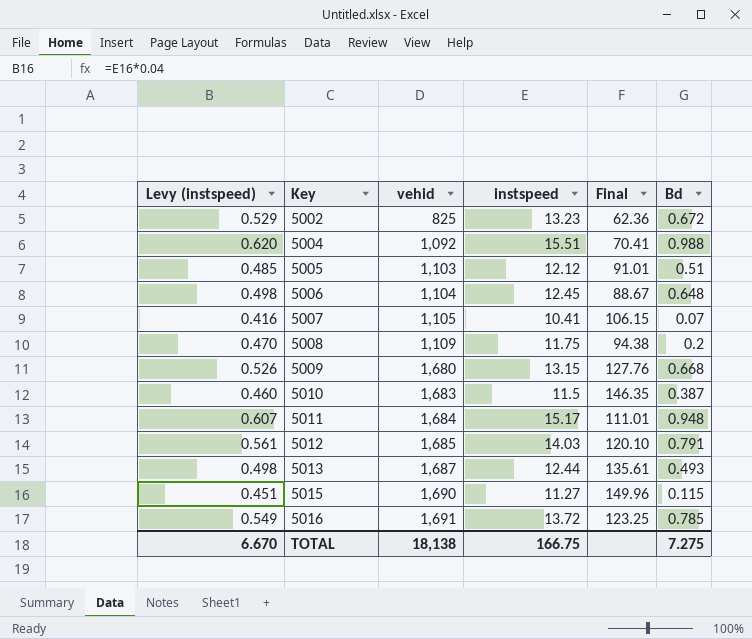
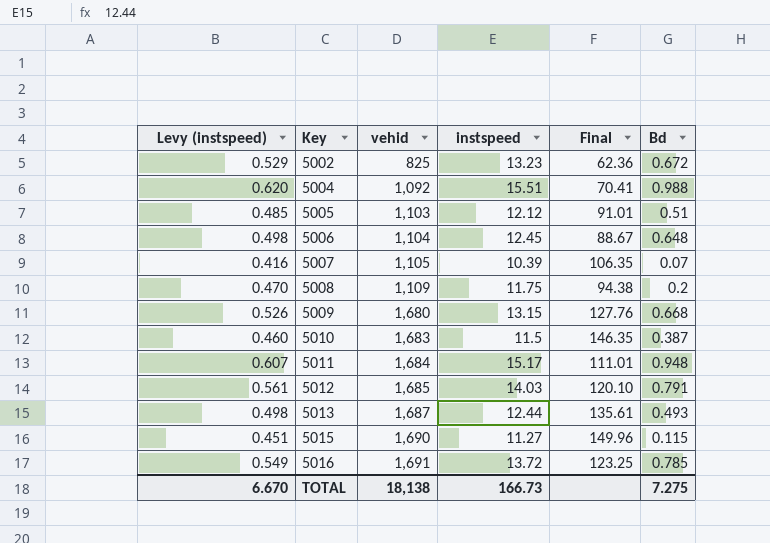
5007 | instspeed: 10.41 -> 10.39
5007 | Final: 106.15 -> 106.35
TOTAL | instspeed: 166.75 -> 166.73

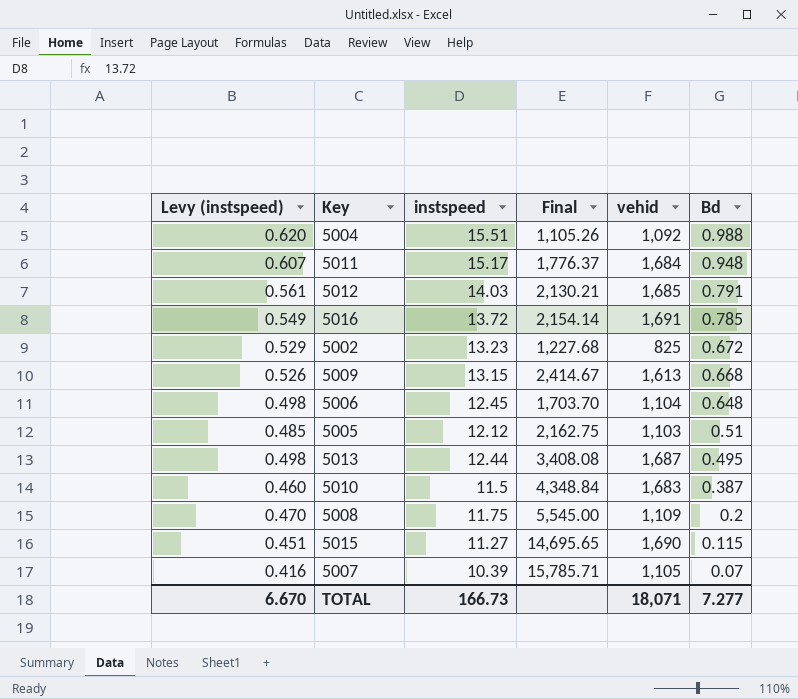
row order: Key ascending -> Bd descending
column Final | formula: [vehid] / [instspeed] -> [vehid] / [Bd]
column vehid | position: 3 -> 5
5009 | vehid: 1,680 -> 1,613
5013 | Bd: 0.493 -> 0.495
TOTAL | vehid: 18,138 -> 18,071
TOTAL | Bd: 7.275 -> 7.277

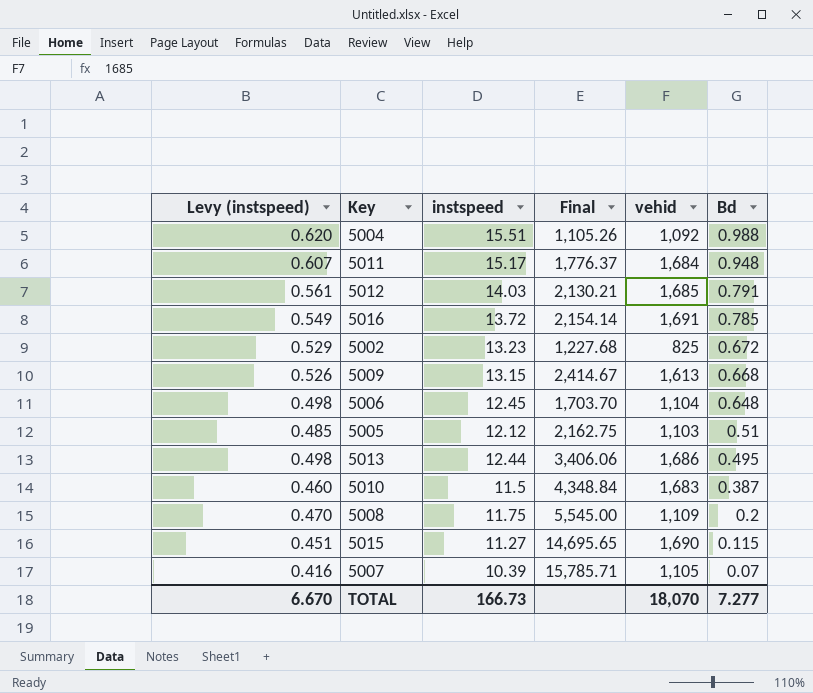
5013 | Final: 3,408.08 -> 3,406.06
5013 | vehid: 1,687 -> 1,686
TOTAL | vehid: 18,071 -> 18,070

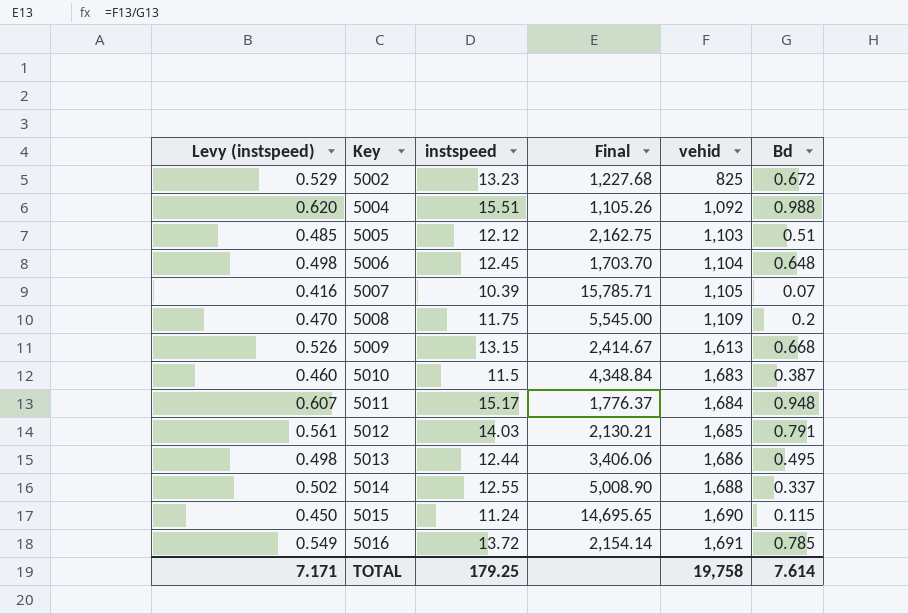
row order: Bd descending -> Key ascending
row 5014: none -> 0.502 | 12.55 | 5,008.90 | 1,688 | 0.337
5015 | Levy (instspeed): 0.451 -> 0.450
5015 | instspeed: 11.27 -> 11.24
TOTAL | Levy (instspeed): 6.670 -> 7.171
TOTAL | instspeed: 166.73 -> 179.25
TOTAL | vehid: 18,070 -> 19,758
TOTAL | Bd: 7.277 -> 7.614

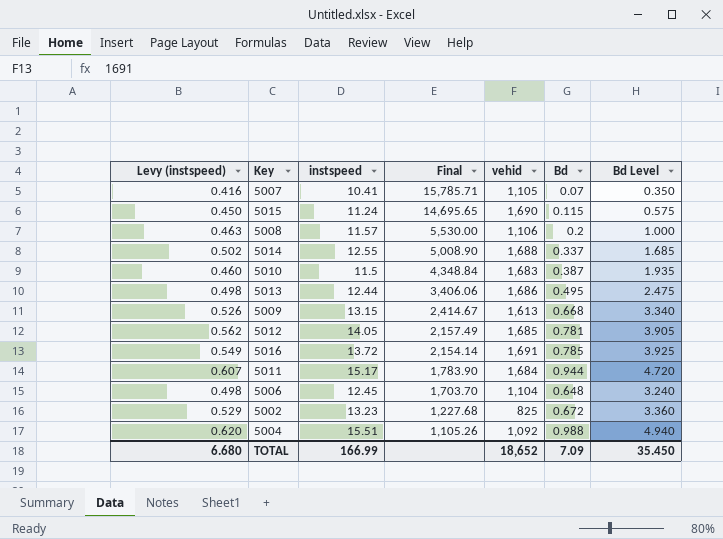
row order: Key ascending -> Final descending
column Bd Level | formula: none -> [Bd] * 5
row 5005: 0.485 | 12.12 | 2,162.75 | 1,103 | 0.51 -> none
5007 | instspeed: 10.39 -> 10.41
5008 | Levy (instspeed): 0.470 -> 0.463
5008 | instspeed: 11.75 -> 11.57
5008 | Final: 5,545.00 -> 5,530.00
5008 | vehid: 1,109 -> 1,106
5012 | Levy (instspeed): 0.561 -> 0.562
5012 | instspeed: 14.03 -> 14.05
5012 | Final: 2,130.21 -> 2,157.49
5012 | Bd: 0.791 -> 0.781
5011 | Final: 1,776.37 -> 1,783.90
5011 | Bd: 0.948 -> 0.944
TOTAL | Levy (instspeed): 7.171 -> 6.680
TOTAL | instspeed: 179.25 -> 166.99
TOTAL | vehid: 19,758 -> 18,652
TOTAL | Bd: 7.614 -> 7.09

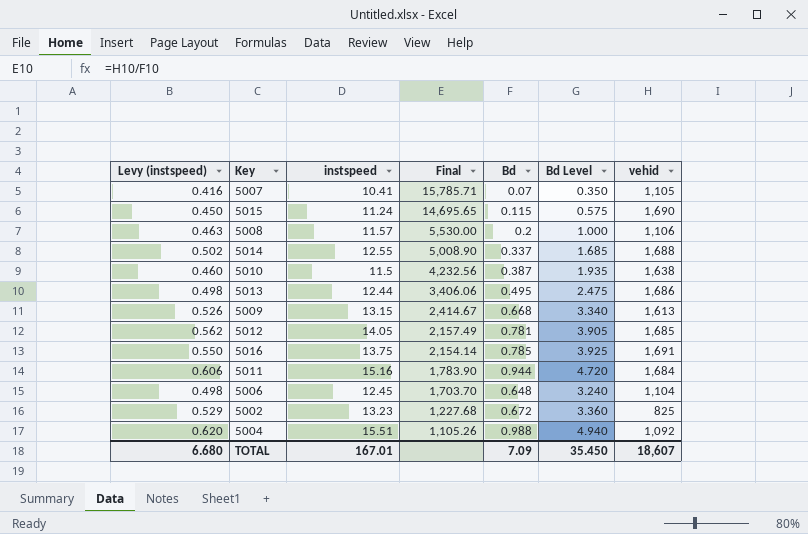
column vehid | position: 5 -> 7
5010 | Final: 4,348.84 -> 4,232.56
5010 | vehid: 1,683 -> 1,638
5016 | Levy (instspeed): 0.549 -> 0.550
5016 | instspeed: 13.72 -> 13.75
5011 | Levy (instspeed): 0.607 -> 0.606
5011 | instspeed: 15.17 -> 15.16
TOTAL | instspeed: 166.99 -> 167.01
TOTAL | vehid: 18,652 -> 18,607

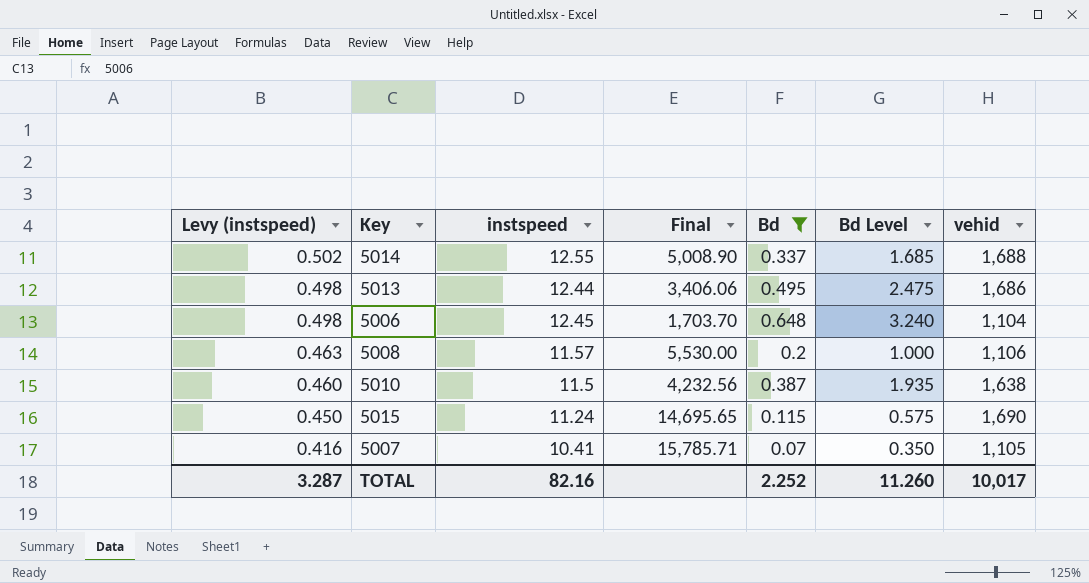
filter: none -> Bd <= 0.648
row order: Final descending -> Levy (instspeed) descending
TOTAL | Levy (instspeed): 6.680 -> 3.287
TOTAL | instspeed: 167.01 -> 82.16
TOTAL | Bd: 7.09 -> 2.252
TOTAL | Bd Level: 35.450 -> 11.260
TOTAL | vehid: 18,607 -> 10,017

